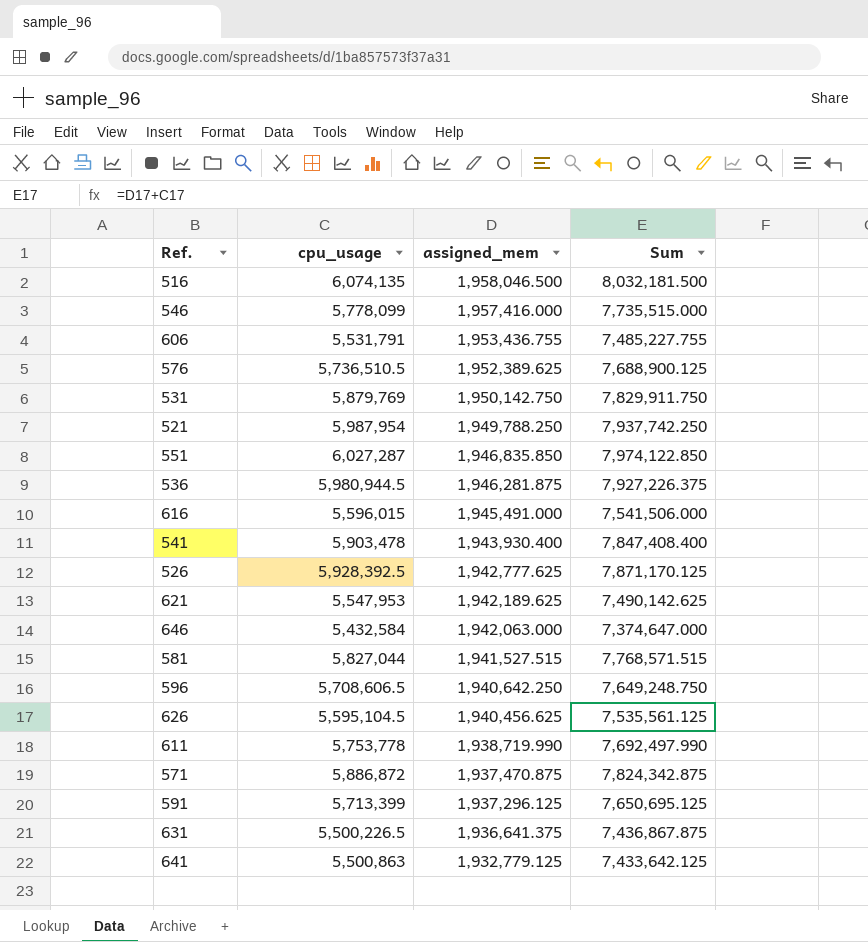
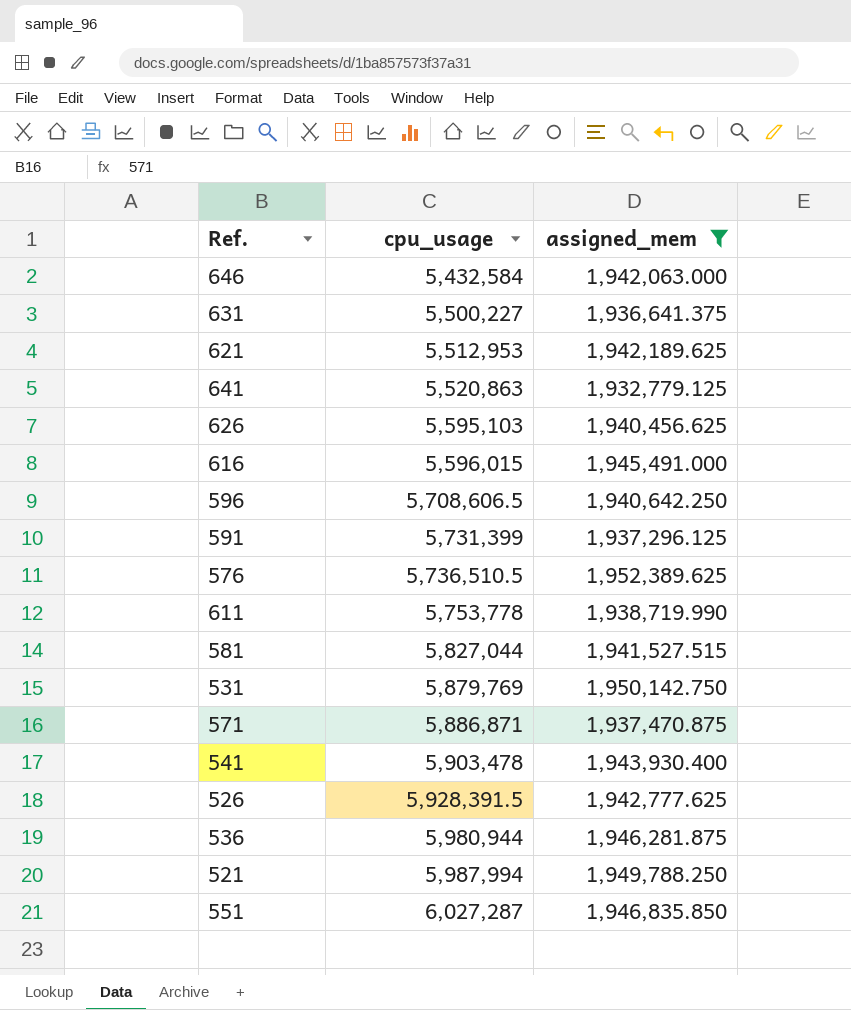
filter: none -> assigned_mem <= 1,952,389.625
row order: assigned_mem descending -> cpu_usage ascending
column Sum | formula: [cpu_usage] + [assigned_mem] -> none
631 | cpu_usage: 5,500,226.5 -> 5,500,227
621 | cpu_usage: 5,547,953 -> 5,512,953
641 | cpu_usage: 5,500,863 -> 5,520,863
626 | cpu_usage: 5,595,104.5 -> 5,595,103
591 | cpu_usage: 5,713,399 -> 5,731,399
571 | cpu_usage: 5,886,872 -> 5,886,871
526 | cpu_usage: 5,928,392.5 -> 5,928,391.5
536 | cpu_usage: 5,980,944.5 -> 5,980,944
521 | cpu_usage: 5,987,954 -> 5,987,994

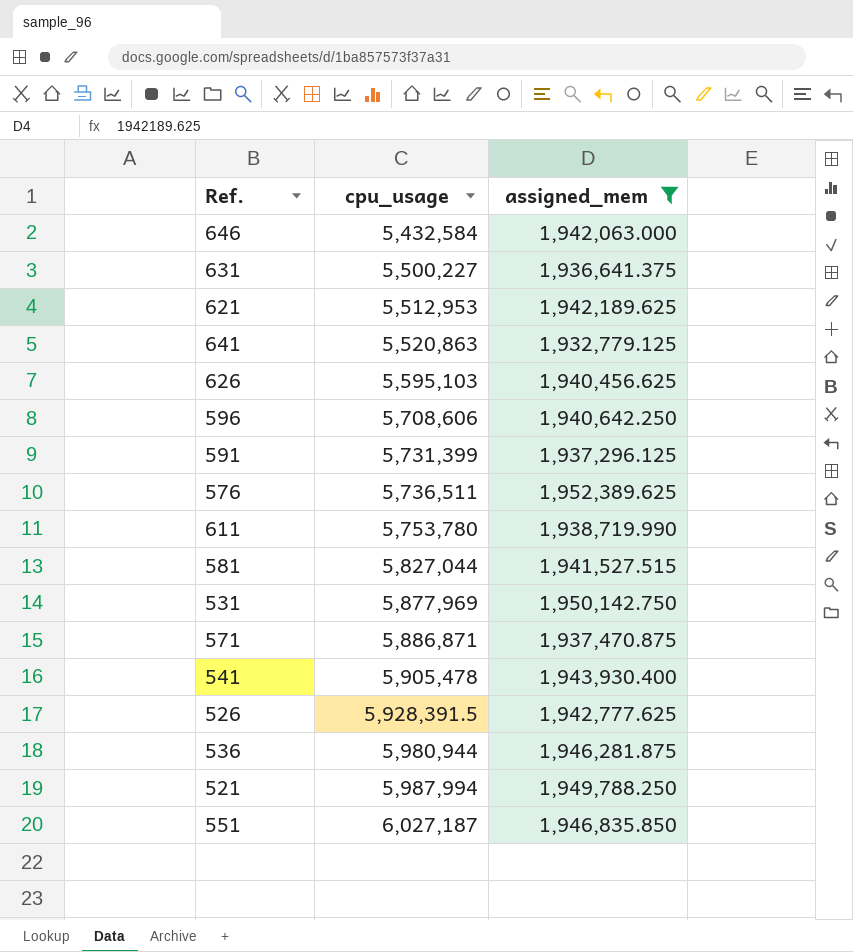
row 616: 5,596,015 | 1,945,491.000 -> none
596 | cpu_usage: 5,708,606.5 -> 5,708,606
576 | cpu_usage: 5,736,510.5 -> 5,736,511
611 | cpu_usage: 5,753,778 -> 5,753,780
531 | cpu_usage: 5,879,769 -> 5,877,969
541 | cpu_usage: 5,903,478 -> 5,905,478
551 | cpu_usage: 6,027,287 -> 6,027,187

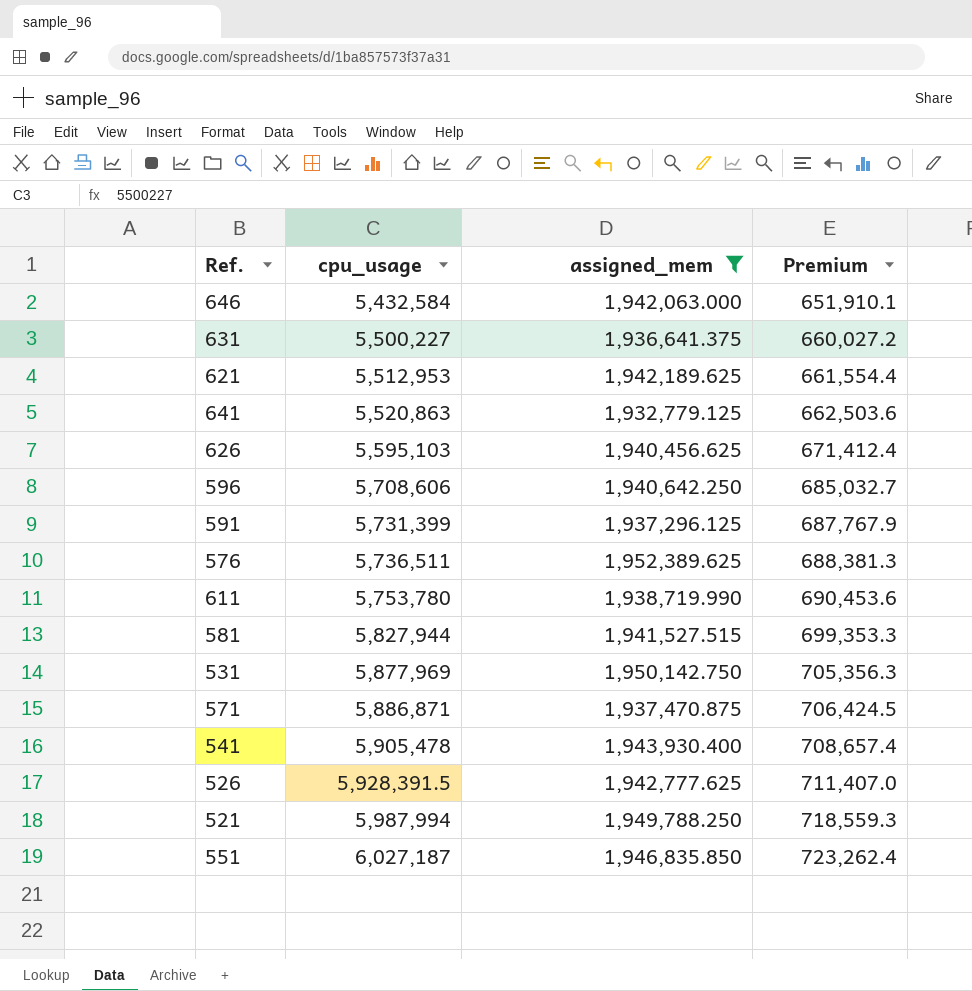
column Premium | formula: none -> [cpu_usage] * 0.12
row 536: 5,980,944 | 1,946,281.875 -> none
581 | cpu_usage: 5,827,044 -> 5,827,944

